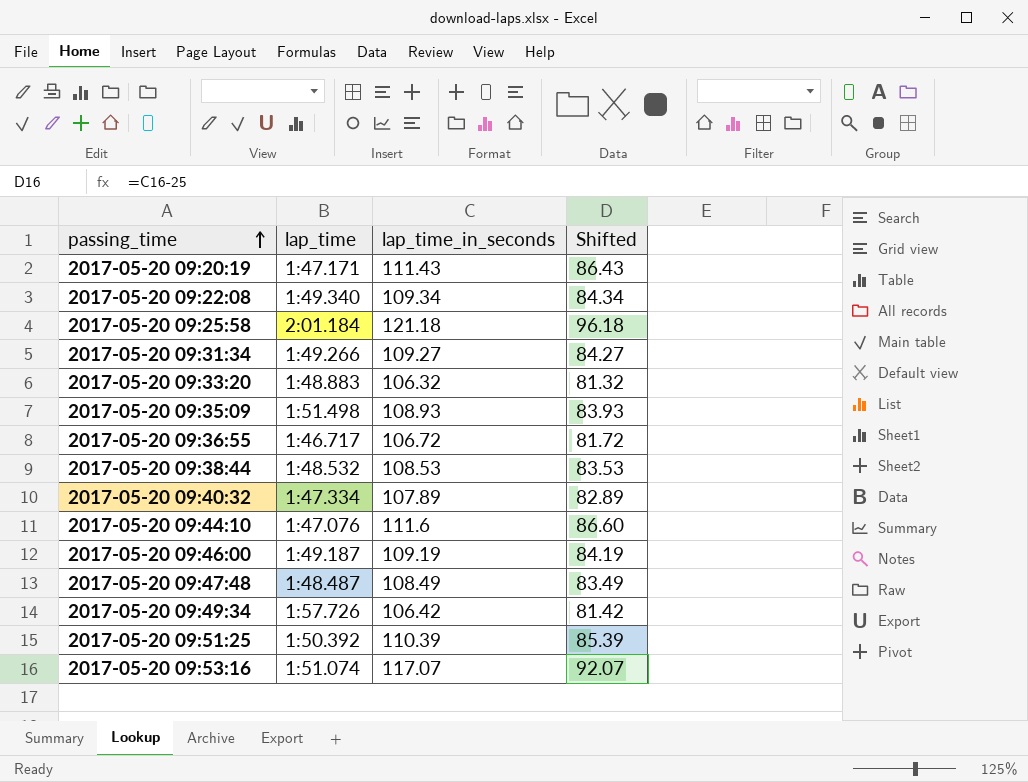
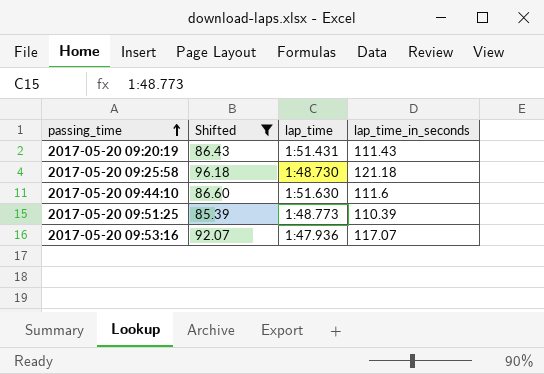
filter: none -> Shifted >= 85.39
column Shifted | position: 4 -> 2
2017-05-20 09:20:19 | lap_time: 1:47.171 -> 1:51.431
2017-05-20 09:25:58 | lap_time: 2:01.184 -> 1:48.730
2017-05-20 09:44:10 | lap_time: 1:47.076 -> 1:51.630
2017-05-20 09:51:25 | lap_time: 1:50.392 -> 1:48.773
2017-05-20 09:53:16 | lap_time: 1:51.074 -> 1:47.936

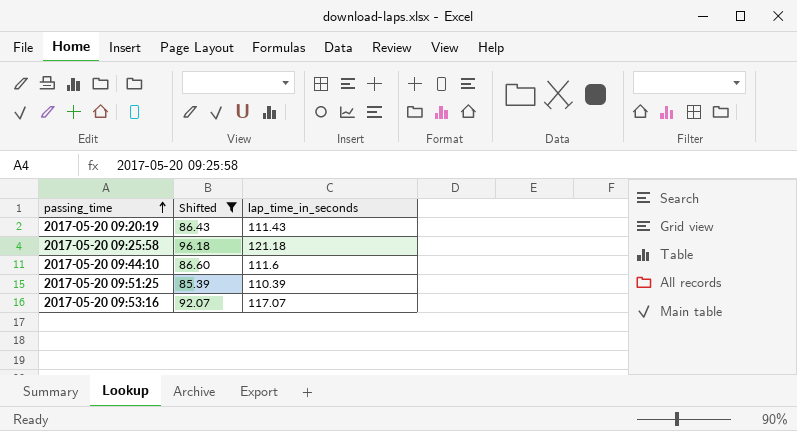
column lap_time | position: 3 -> none

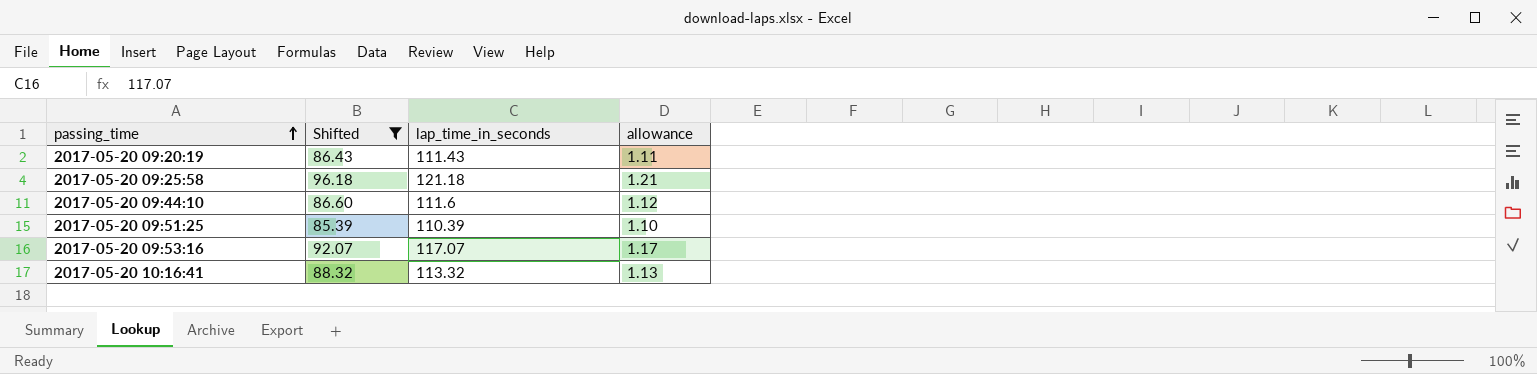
column allowance | formula: none -> [lap_time_in_seconds] * 0.01
row 2017-05-20 10:16:41: none -> 88.32 | 113.32 | 1.13

